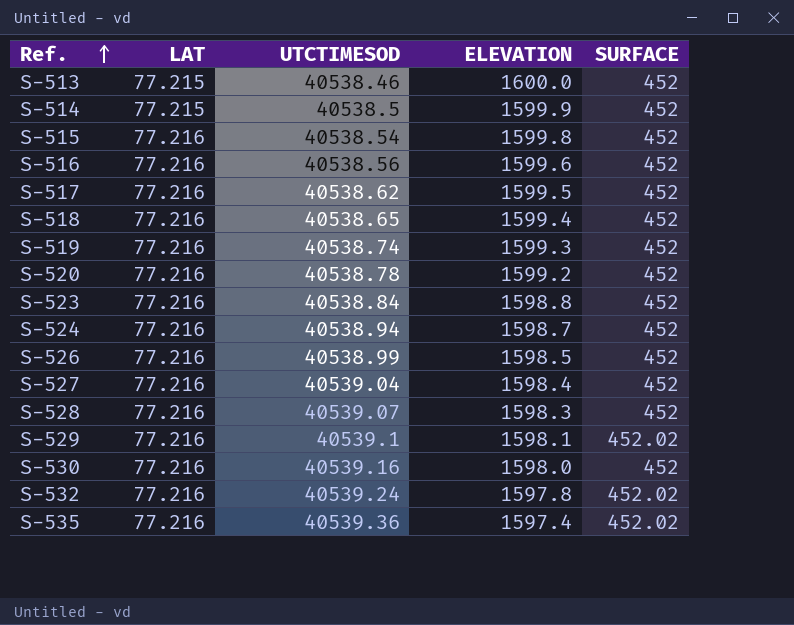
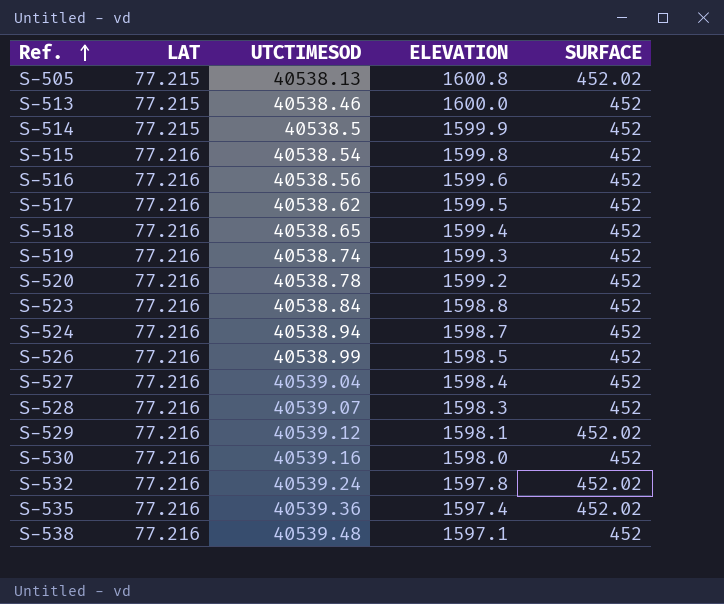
row S-505: none -> 77.215 | 40538.13 | 1600.8 | 452.02
S-529 | UTCTIMESOD: 40539.1 -> 40539.12
row S-538: none -> 77.216 | 40539.48 | 1597.1 | 452

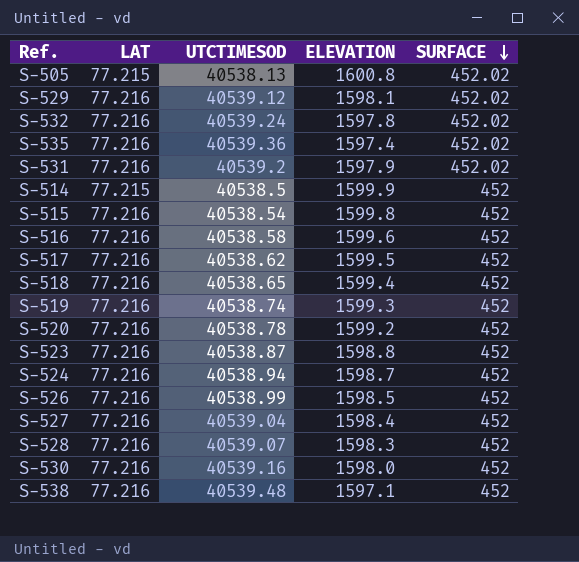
row order: Ref. ascending -> SURFACE descending
row S-513: 77.215 | 40538.46 | 1600.0 | 452 -> none
row S-531: none -> 77.216 | 40539.2 | 1597.9 | 452.02
S-516 | UTCTIMESOD: 40538.56 -> 40538.58
S-523 | UTCTIMESOD: 40538.84 -> 40538.87

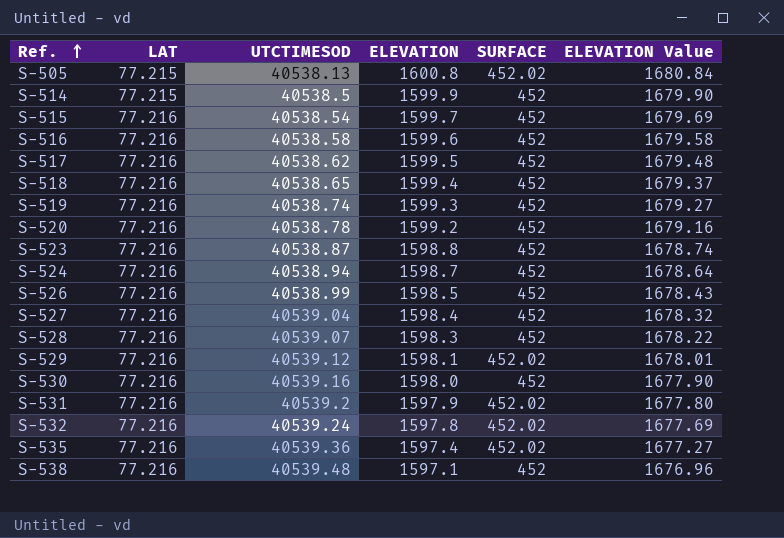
row order: SURFACE descending -> Ref. ascending
column ELEVATION Value | formula: none -> [ELEVATION] * 1.05
S-515 | ELEVATION: 1599.8 -> 1599.7

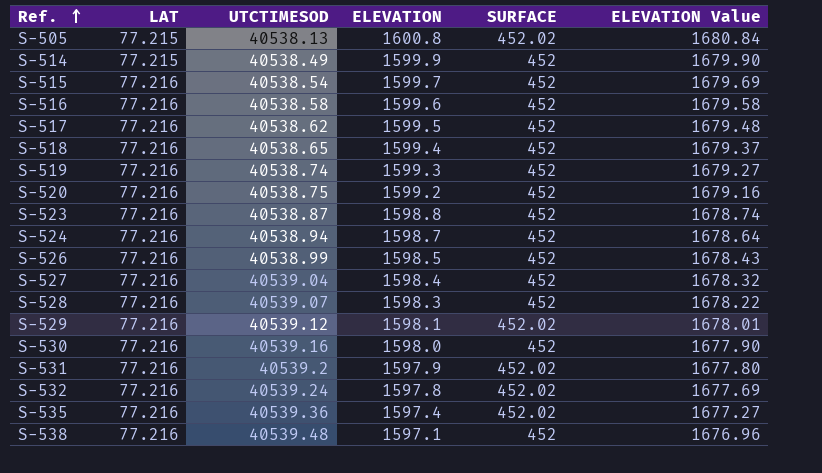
S-514 | UTCTIMESOD: 40538.5 -> 40538.49
S-520 | UTCTIMESOD: 40538.78 -> 40538.75

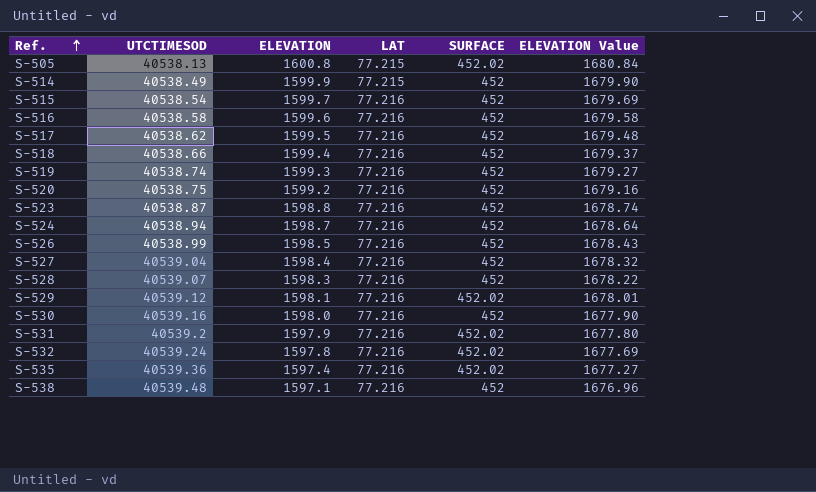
column LAT | position: 2 -> 4
S-518 | UTCTIMESOD: 40538.65 -> 40538.66

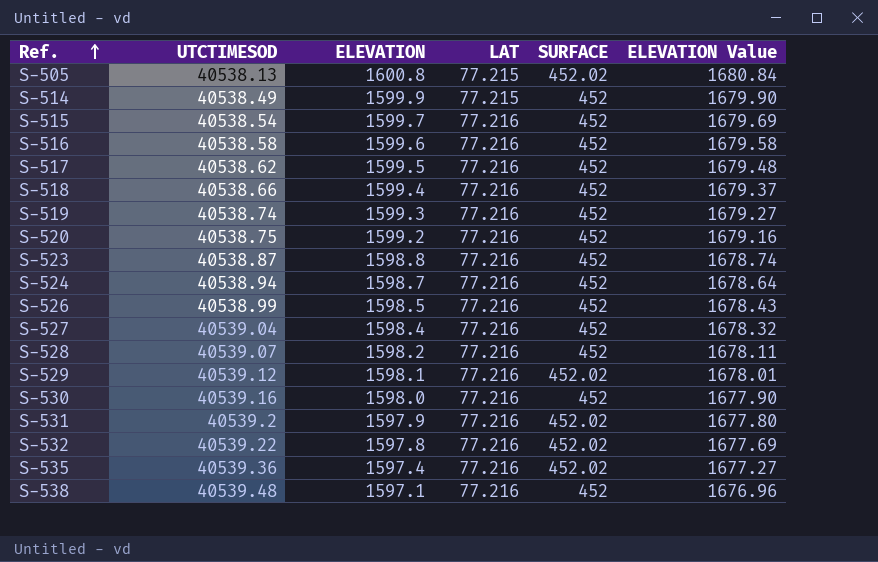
S-528 | ELEVATION: 1598.3 -> 1598.2
S-528 | ELEVATION Value: 1678.22 -> 1678.11
S-532 | UTCTIMESOD: 40539.24 -> 40539.22

